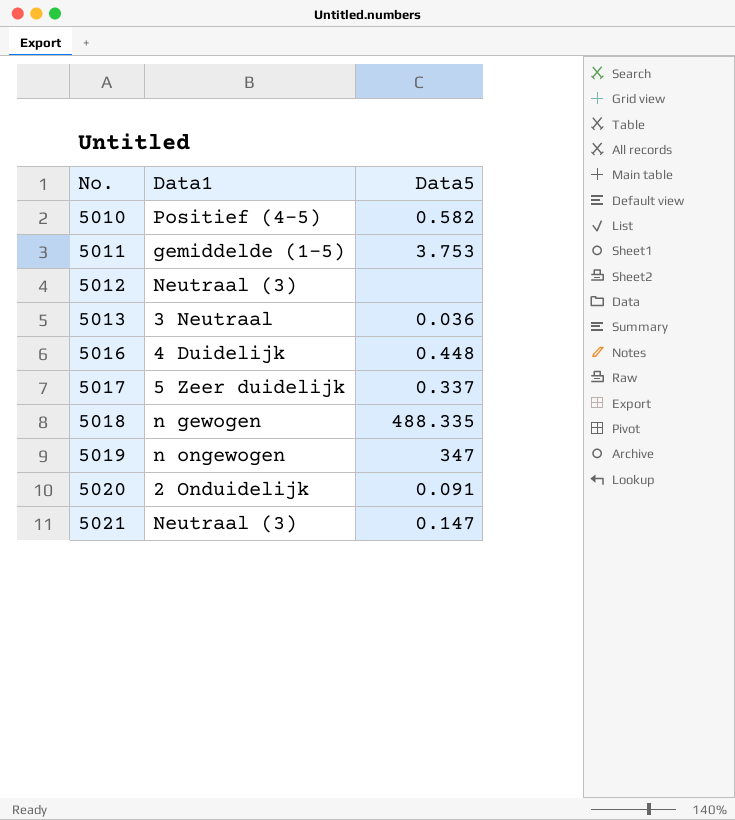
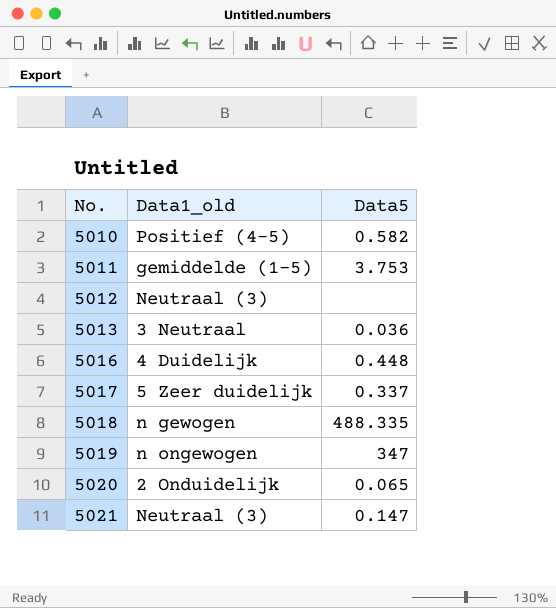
column name: Data1 -> Data1_old
5020 | Data5: 0.091 -> 0.065

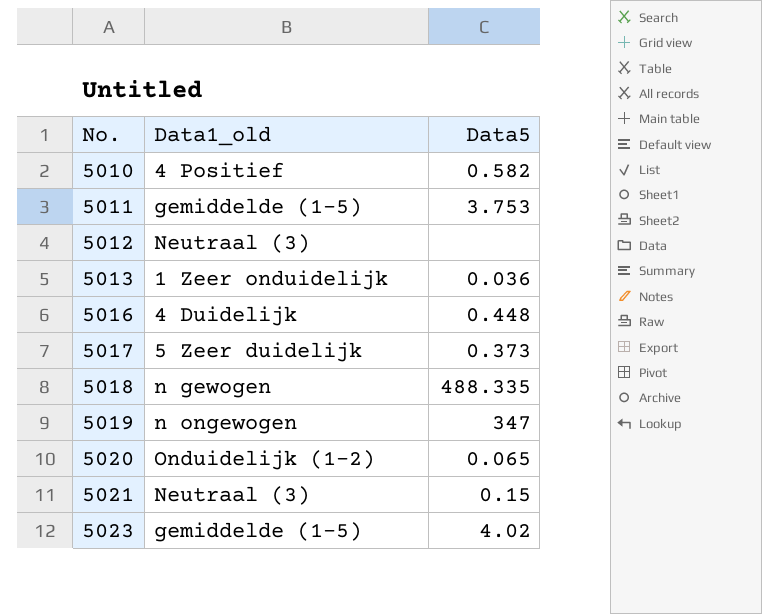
5010 | Data1_old: Positief (4-5) -> 4 Positief
5013 | Data1_old: 3 Neutraal -> 1 Zeer onduidelijk
5017 | Data5: 0.337 -> 0.373
5020 | Data1_old: 2 Onduidelijk -> Onduidelijk (1-2)
5021 | Data5: 0.147 -> 0.15
row 5023: none -> gemiddelde (1-5) | 4.02

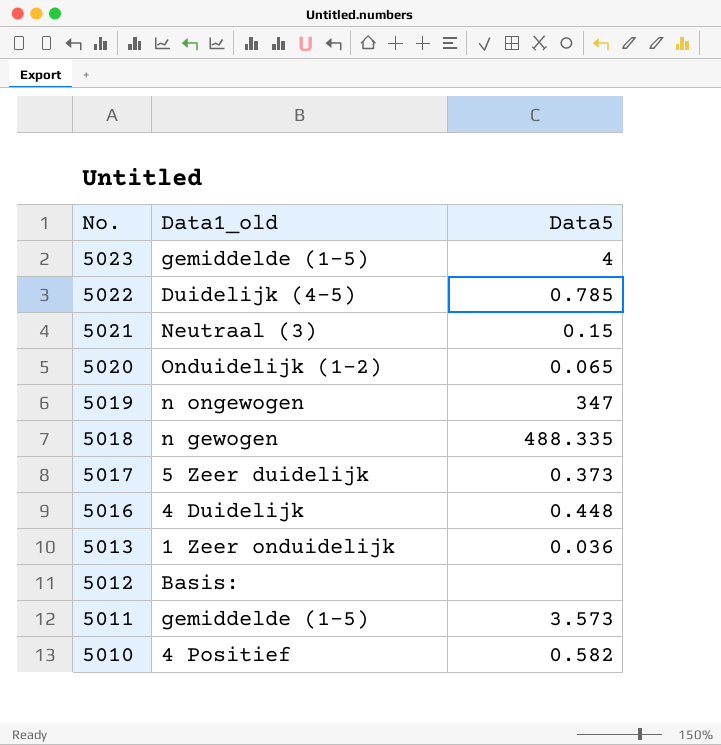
row order: No. ascending -> No. descending
5023 | Data5: 4.02 -> 4
row 5022: none -> Duidelijk (4-5) | 0.785
5012 | Data1_old: Neutraal (3) -> Basis:
5011 | Data5: 3.753 -> 3.573

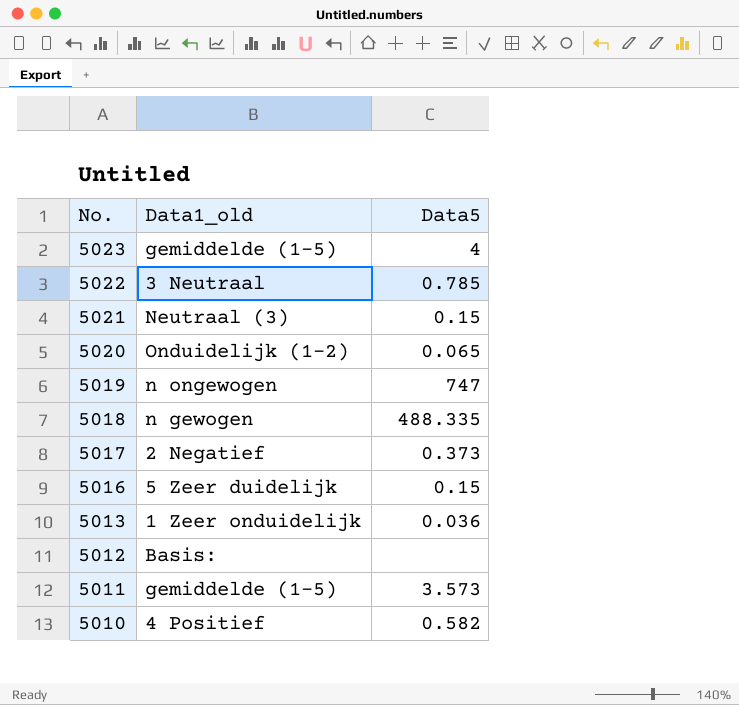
5022 | Data1_old: Duidelijk (4-5) -> 3 Neutraal
5019 | Data5: 347 -> 747
5017 | Data1_old: 5 Zeer duidelijk -> 2 Negatief
5016 | Data1_old: 4 Duidelijk -> 5 Zeer duidelijk
5016 | Data5: 0.448 -> 0.15

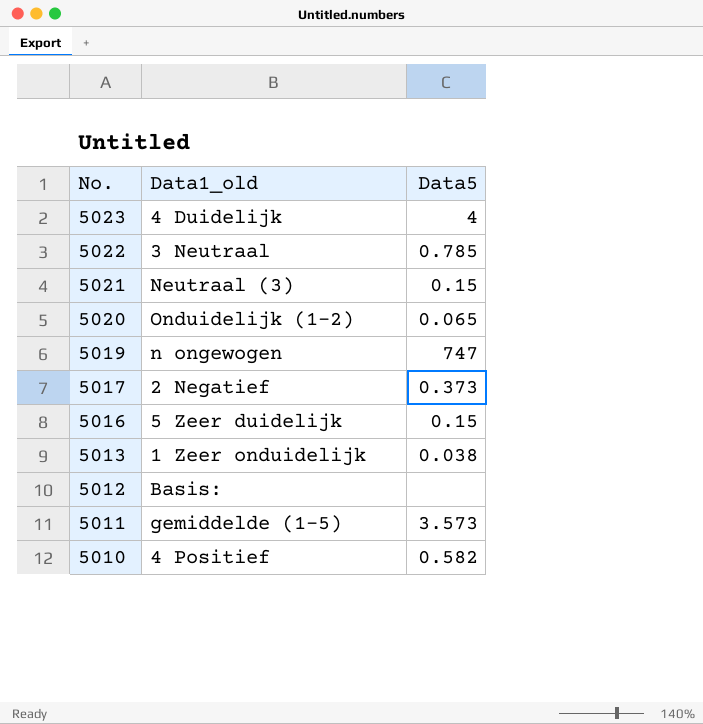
row 5018: n gewogen | 488.335 -> none
5023 | Data1_old: gemiddelde (1-5) -> 4 Duidelijk
5013 | Data5: 0.036 -> 0.038

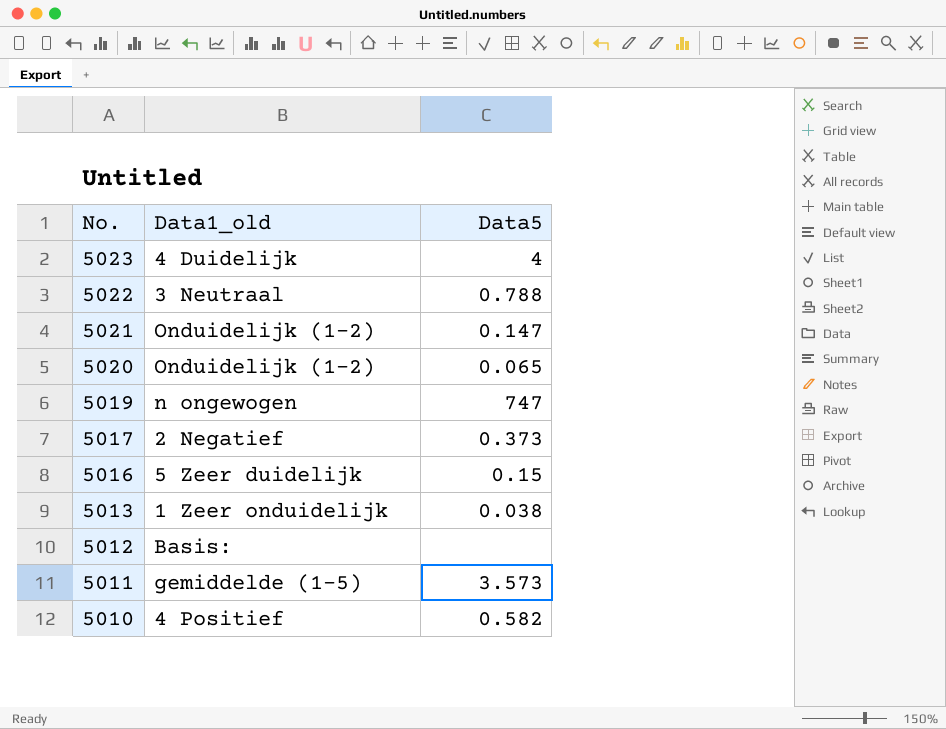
5022 | Data5: 0.785 -> 0.788
5021 | Data1_old: Neutraal (3) -> Onduidelijk (1-2)
5021 | Data5: 0.15 -> 0.147

